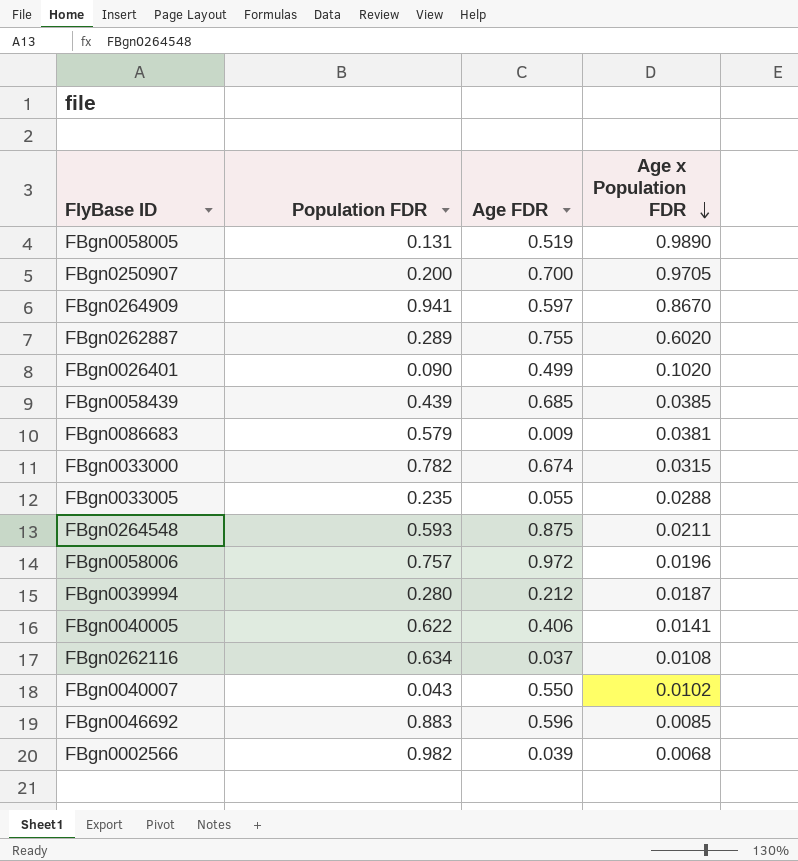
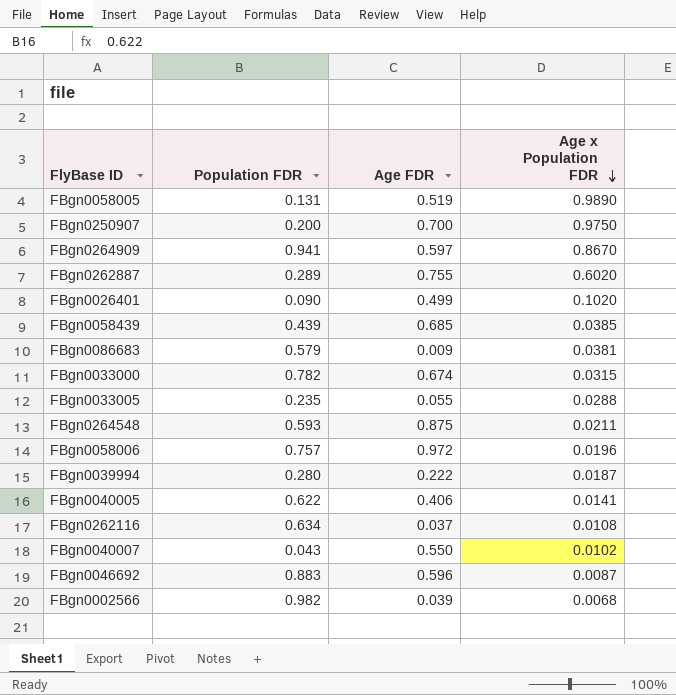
FBgn0250907 | Age x Population FDR: 0.9705 -> 0.9750
FBgn0039994 | Age FDR: 0.212 -> 0.222
FBgn0046692 | Age x Population FDR: 0.0085 -> 0.0087

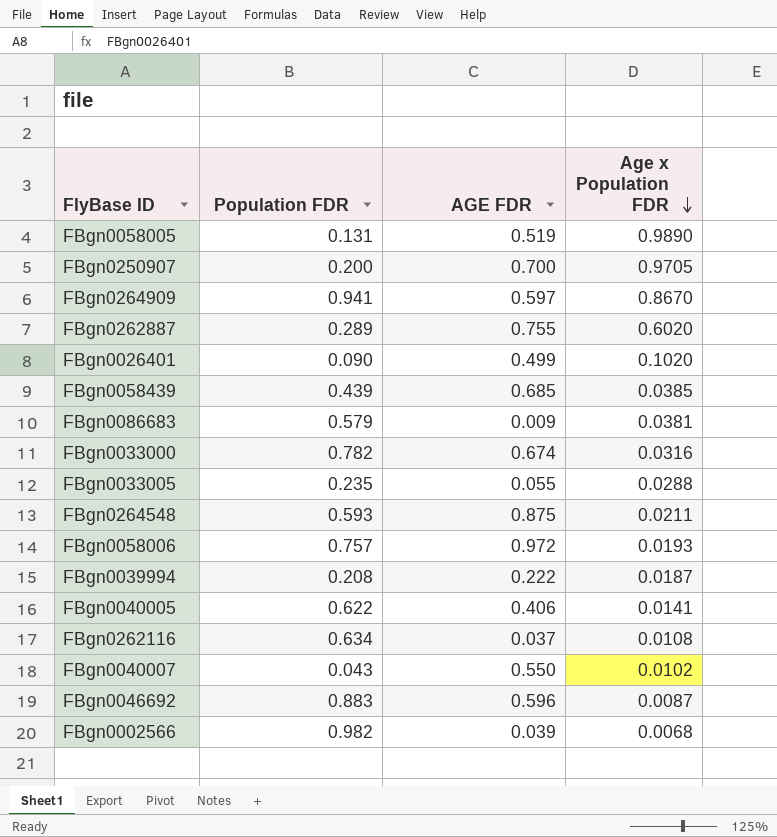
column name: Age FDR -> AGE FDR
FBgn0250907 | Age x Population FDR: 0.9750 -> 0.9705
FBgn0033000 | Age x Population FDR: 0.0315 -> 0.0316
FBgn0058006 | Age x Population FDR: 0.0196 -> 0.0193
FBgn0039994 | Population FDR: 0.280 -> 0.208

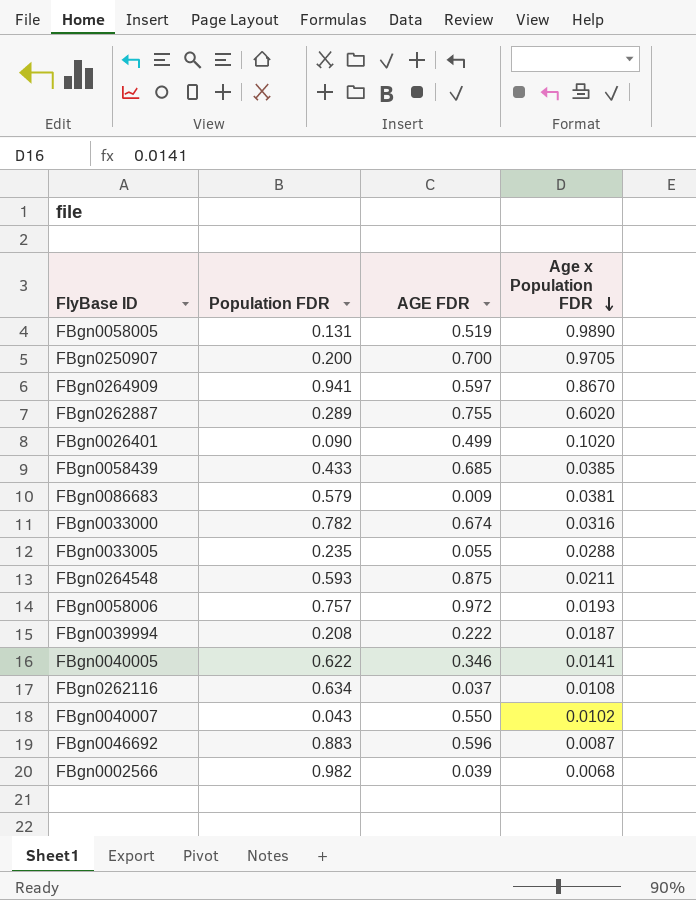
FBgn0058439 | Population FDR: 0.439 -> 0.433
FBgn0040005 | AGE FDR: 0.406 -> 0.346

